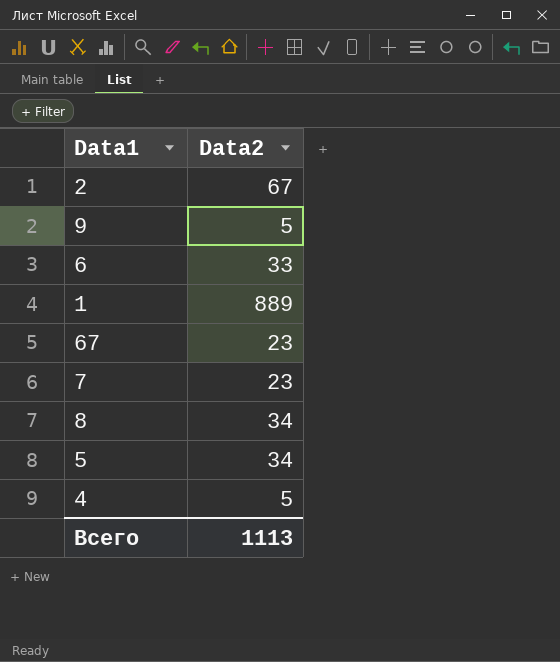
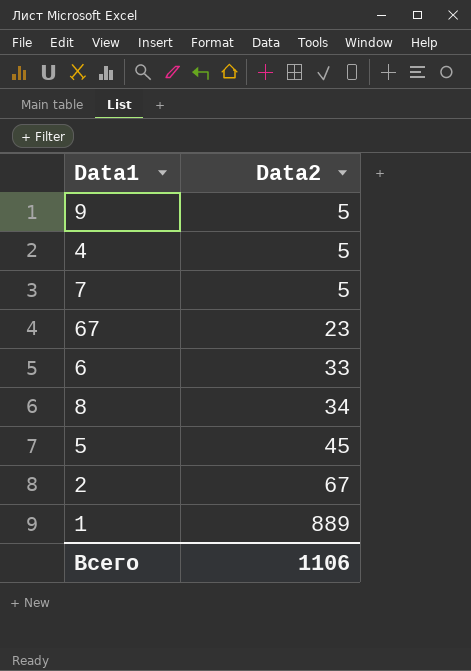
row order: none -> Data2 ascending
7 | Data2: 23 -> 5
5 | Data2: 34 -> 45
Всего | Data2: 1113 -> 1106

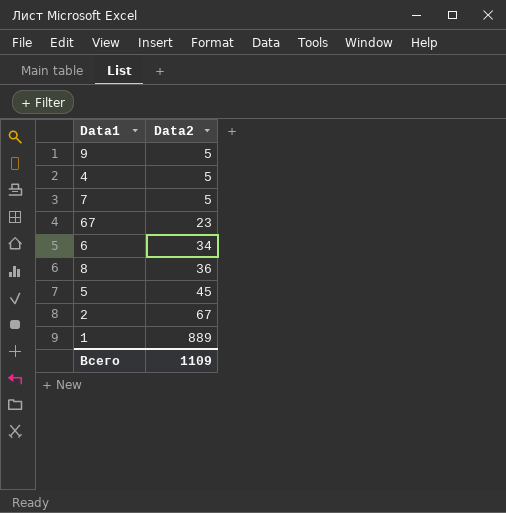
6 | Data2: 33 -> 34
8 | Data2: 34 -> 36
Всего | Data2: 1106 -> 1109

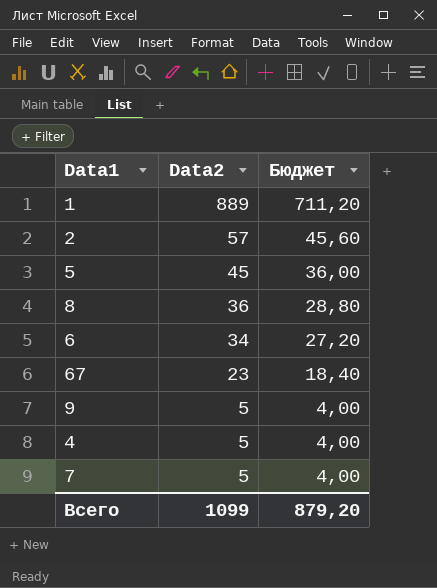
row order: Data2 ascending -> Data2 descending
column Бюджет | formula: none -> [Data2] * 0,8
2 | Data2: 67 -> 57
Всего | Data2: 1109 -> 1099

